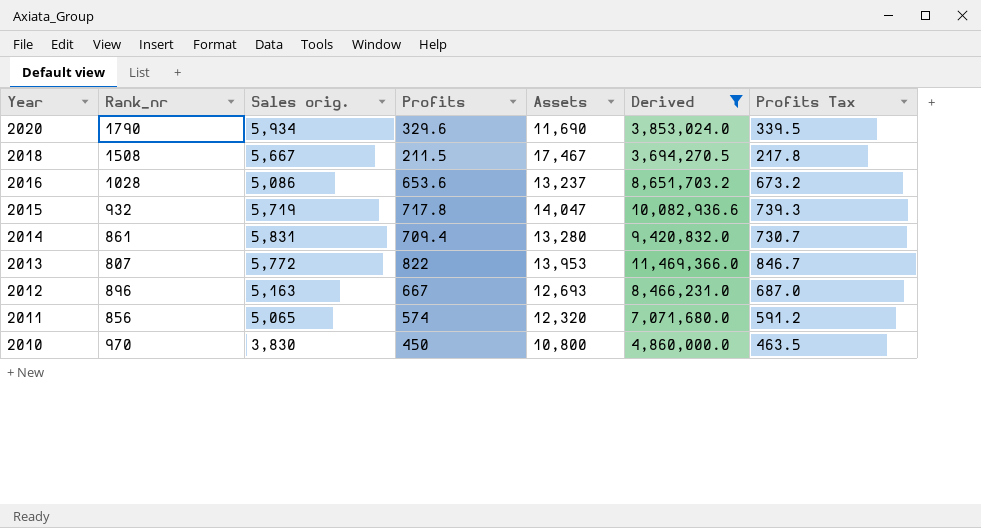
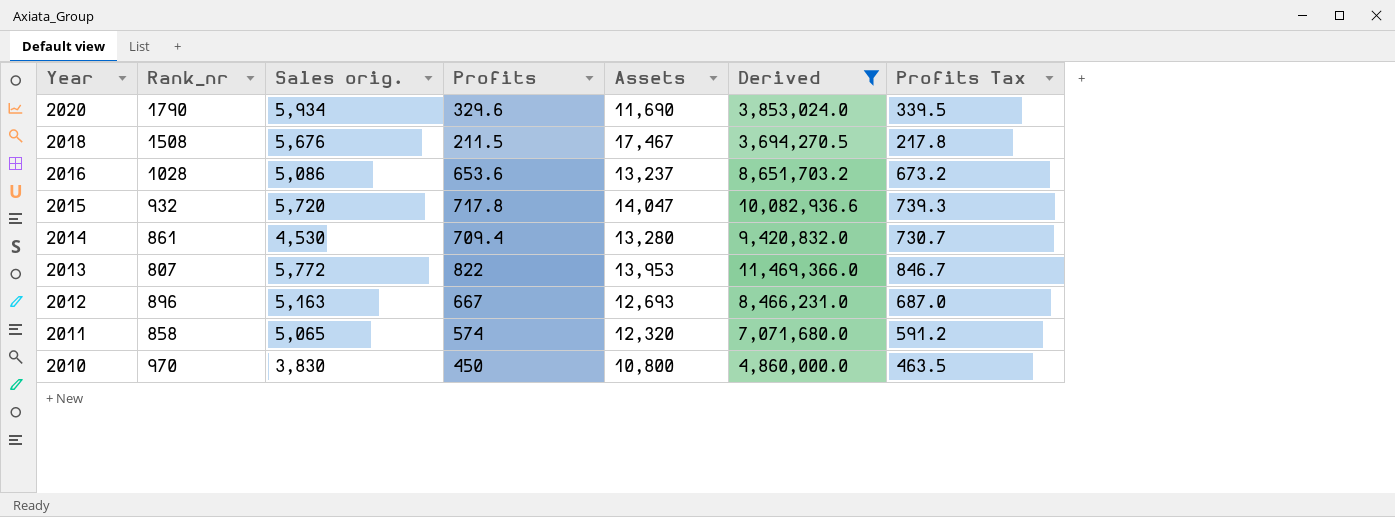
2018 | Sales orig.: 5,667 -> 5,676
2015 | Sales orig.: 5,719 -> 5,720
2014 | Sales orig.: 5,831 -> 4,530
2011 | Rank_nr: 856 -> 858

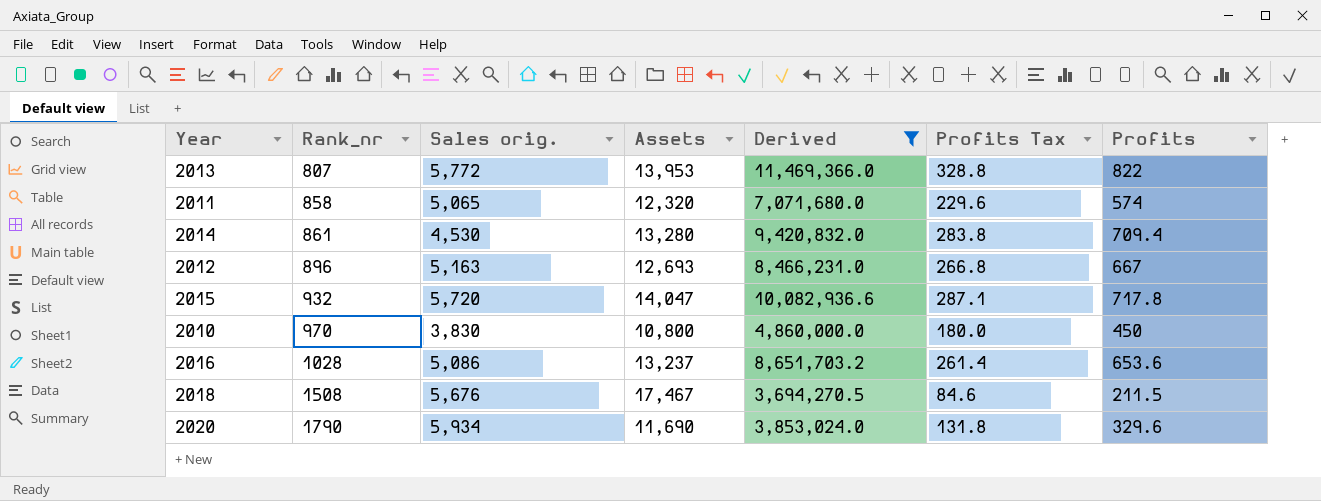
row order: Year descending -> Rank_nr ascending
column Profits Tax | formula: [Profits] * 1.03 -> [Profits] * 0.4
column Profits | position: 4 -> 7

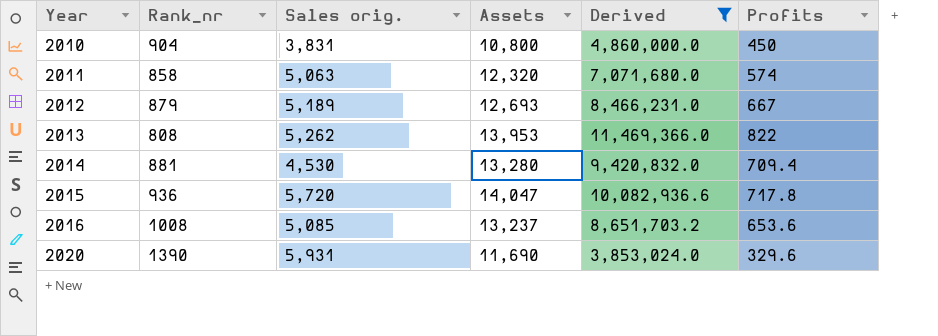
row order: Rank_nr ascending -> Year ascending
column Profits Tax | formula: [Profits] * 0.4 -> none
row 2018: 1508 | 5,676 | 17,467 | 3,694,270.5 | 84.6 | 211.5 -> none
2010 | Rank_nr: 970 -> 904
2010 | Sales orig.: 3,830 -> 3,831
2011 | Sales orig.: 5,065 -> 5,063
2012 | Rank_nr: 896 -> 879
2012 | Sales orig.: 5,163 -> 5,189
2013 | Rank_nr: 807 -> 808
2013 | Sales orig.: 5,772 -> 5,262
2014 | Rank_nr: 861 -> 881
2015 | Rank_nr: 932 -> 936
2016 | Rank_nr: 1028 -> 1008
2016 | Sales orig.: 5,086 -> 5,085
2020 | Rank_nr: 1790 -> 1390
2020 | Sales orig.: 5,934 -> 5,931

